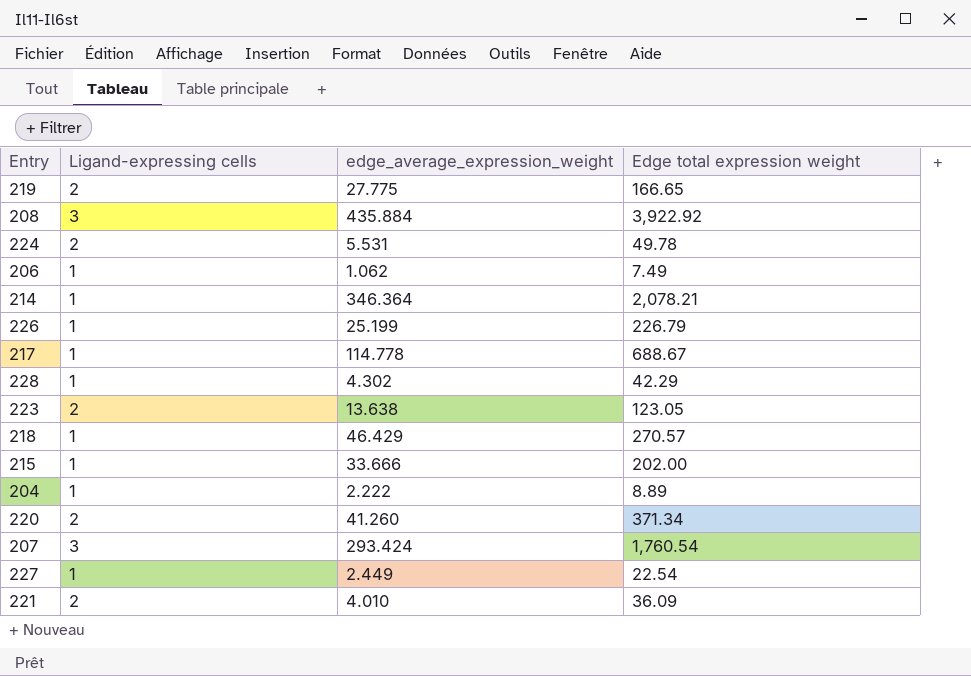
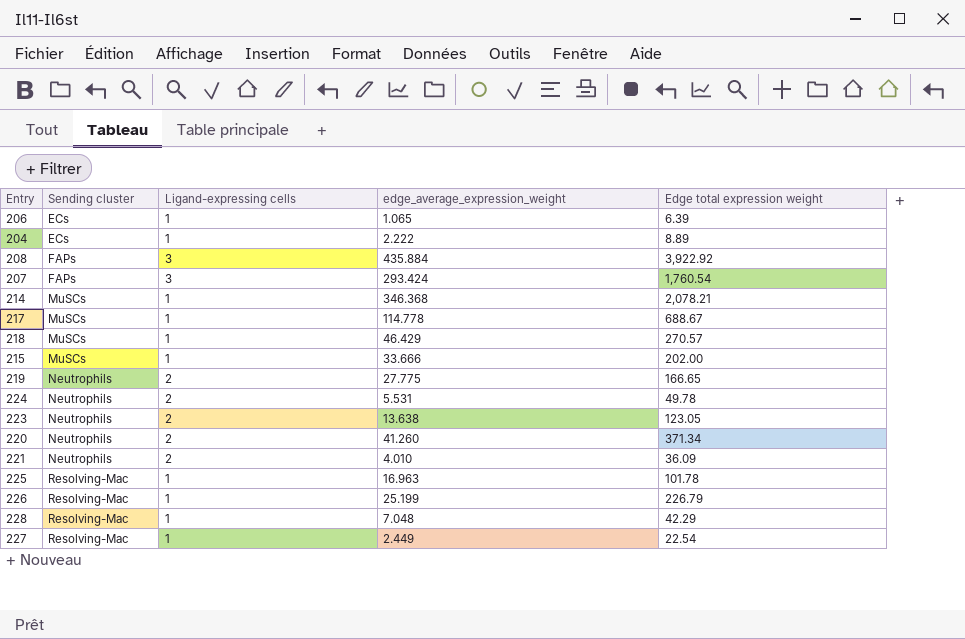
row order: none -> Sending cluster ascending
column Sending cluster | position: none -> 2
206 | edge_average_expression_weight: 1.062 -> 1.065
206 | Edge total expression weight: 7.49 -> 6.39
214 | edge_average_expression_weight: 346.364 -> 346.368
row 225: none -> Resolving-Mac | 1 | 16.963 | 101.78
228 | edge_average_expression_weight: 4.302 -> 7.048

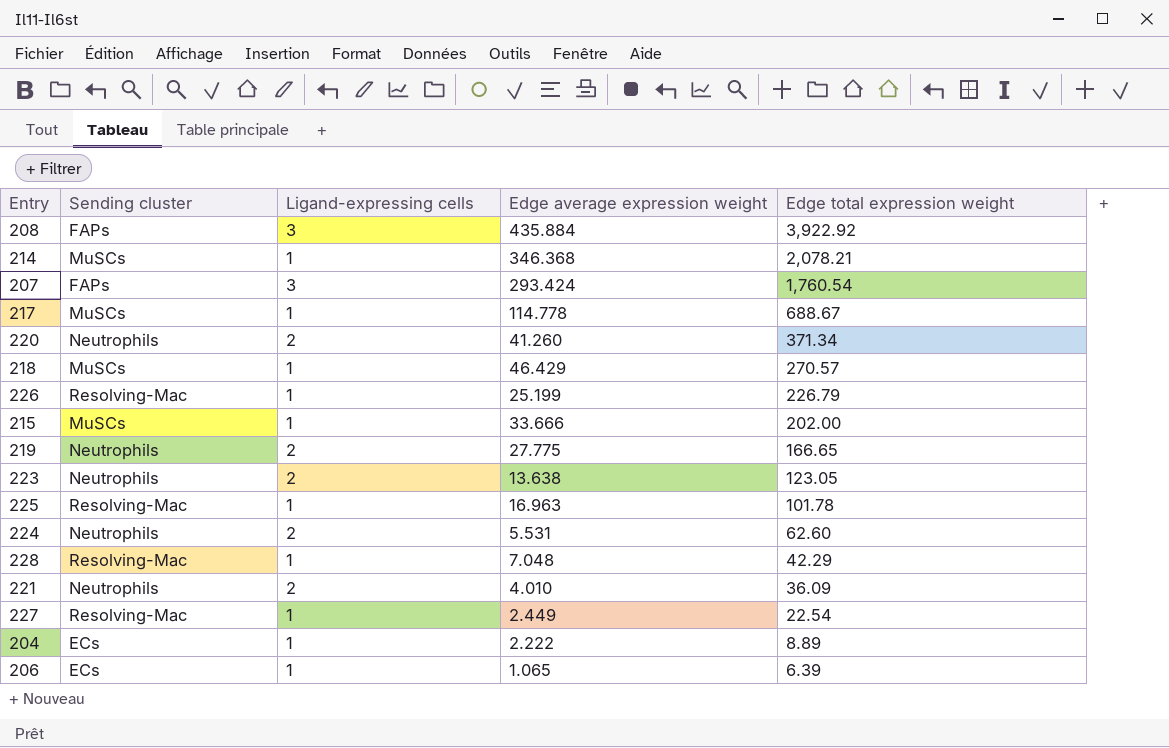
row order: Sending cluster ascending -> Edge total expression weight descending
column name: edge_average_expression_weight -> Edge average expression weight
224 | Edge total expression weight: 49.78 -> 62.60

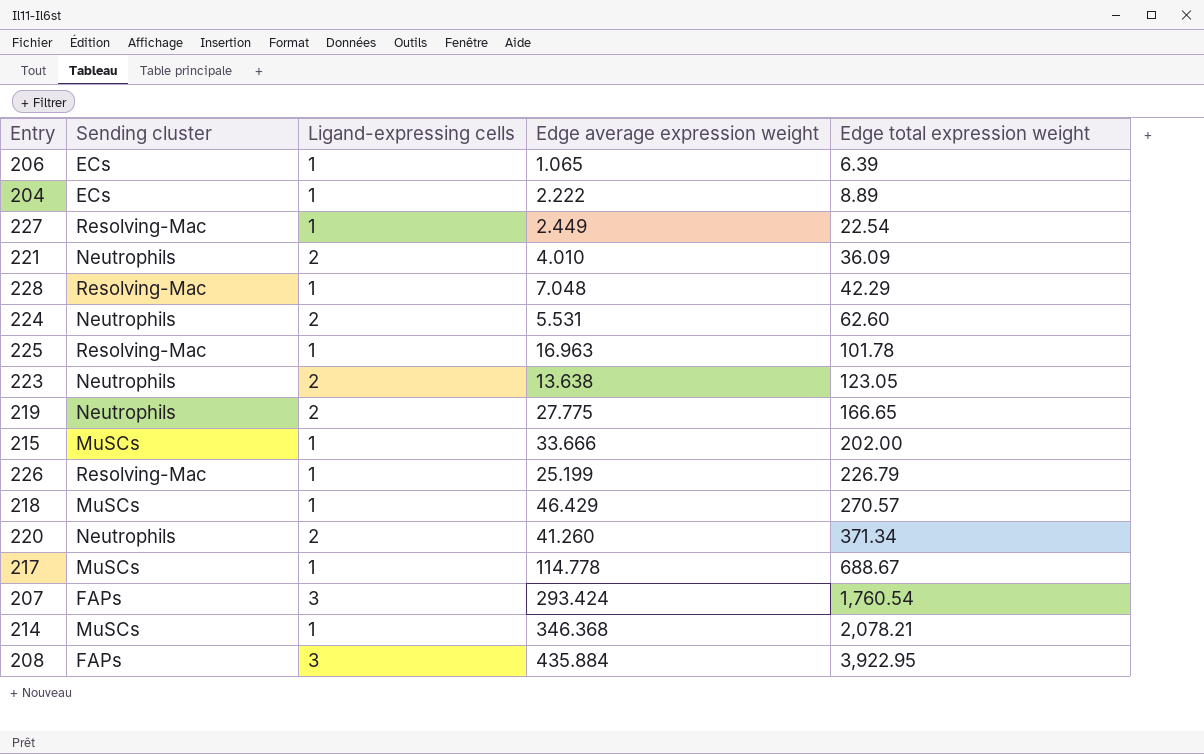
row order: Edge total expression weight descending -> Edge total expression weight ascending
208 | Edge total expression weight: 3,922.92 -> 3,922.95

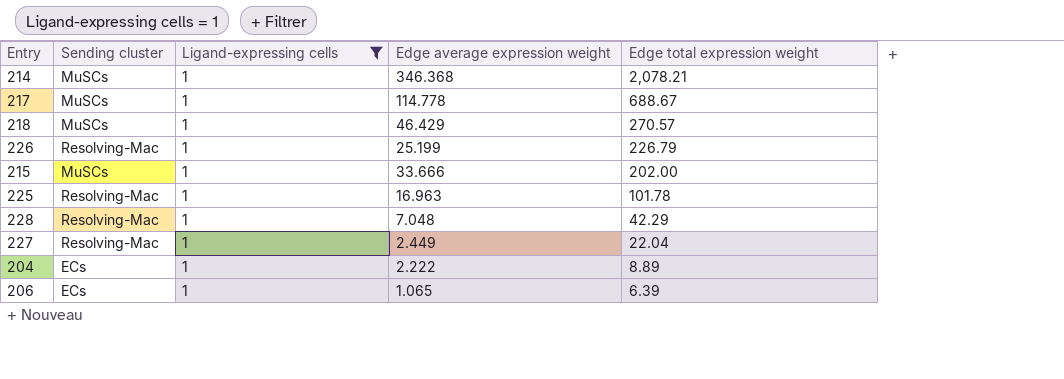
filter: none -> Ligand-expressing cells = 1
row order: Edge total expression weight ascending -> Edge total expression weight descending
227 | Edge total expression weight: 22.54 -> 22.04

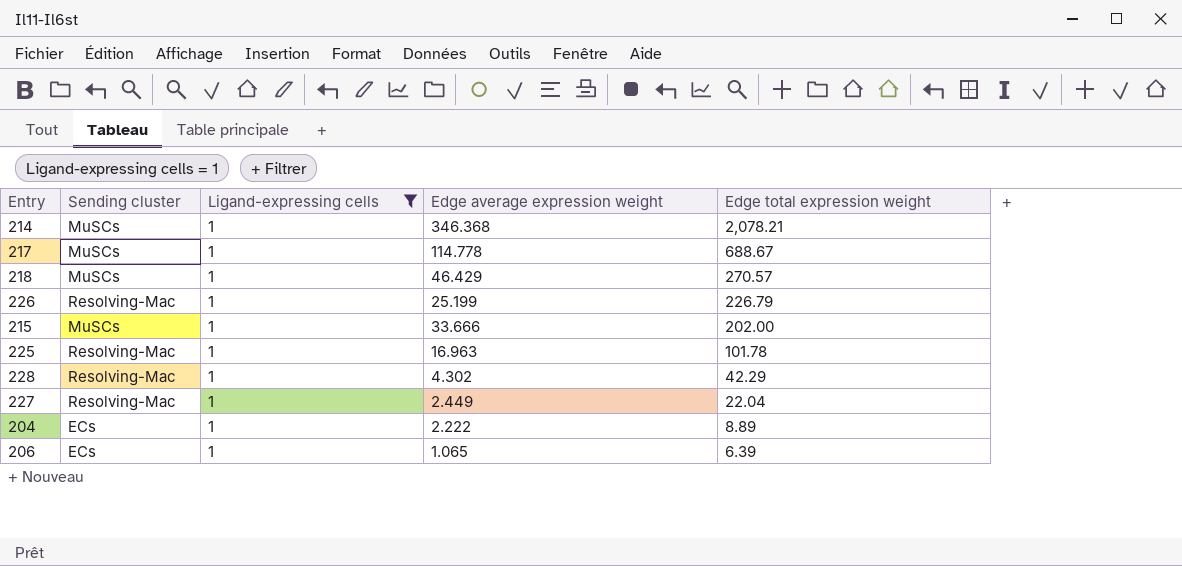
228 | Edge average expression weight: 7.048 -> 4.302

